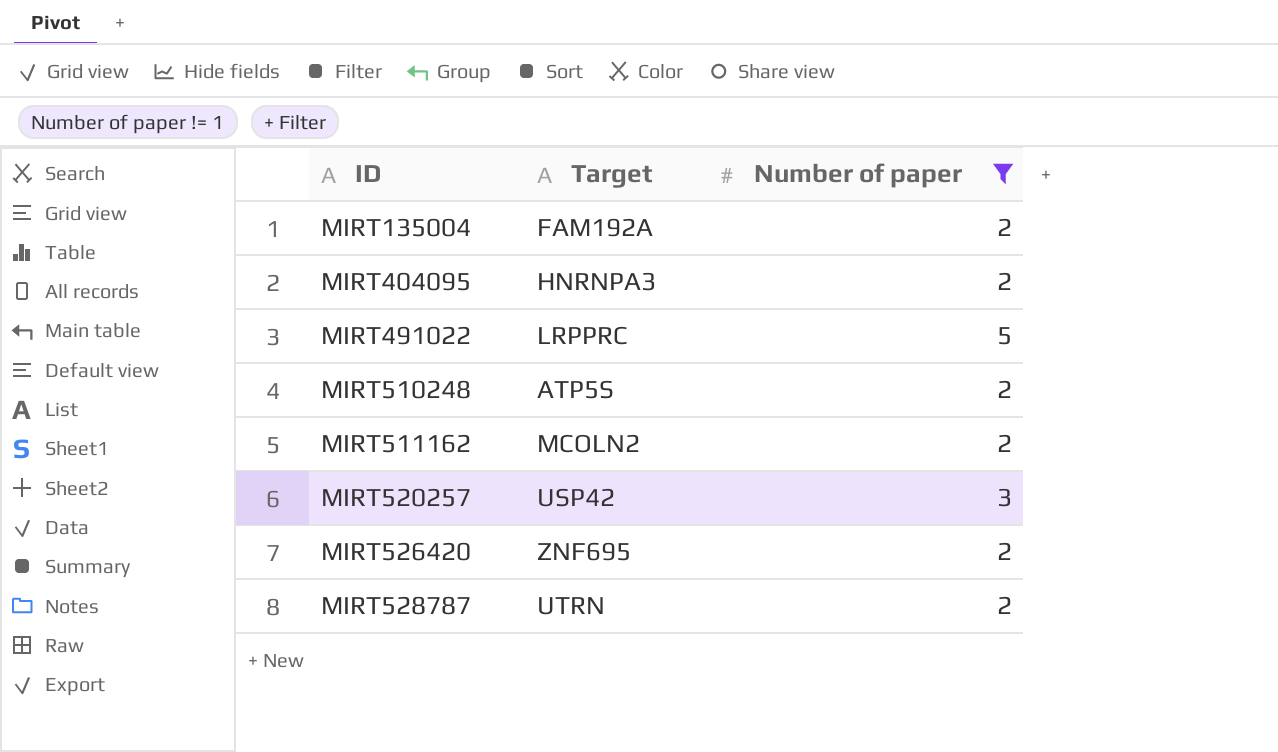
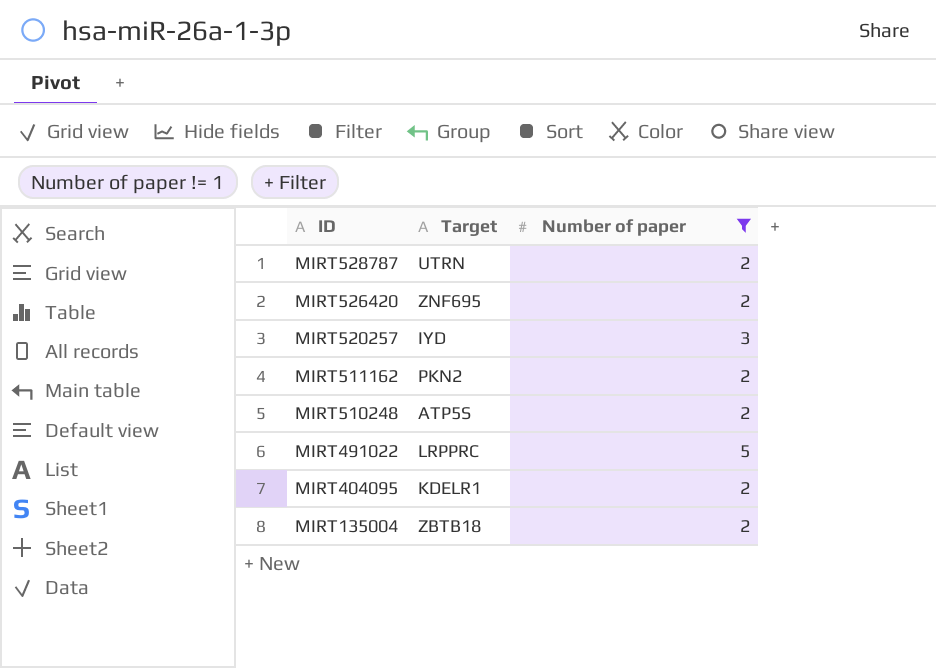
row order: ID ascending -> ID descending
MIRT520257 | Target: USP42 -> IYD
MIRT511162 | Target: MCOLN2 -> PKN2
MIRT404095 | Target: HNRNPA3 -> KDELR1
MIRT135004 | Target: FAM192A -> ZBTB18

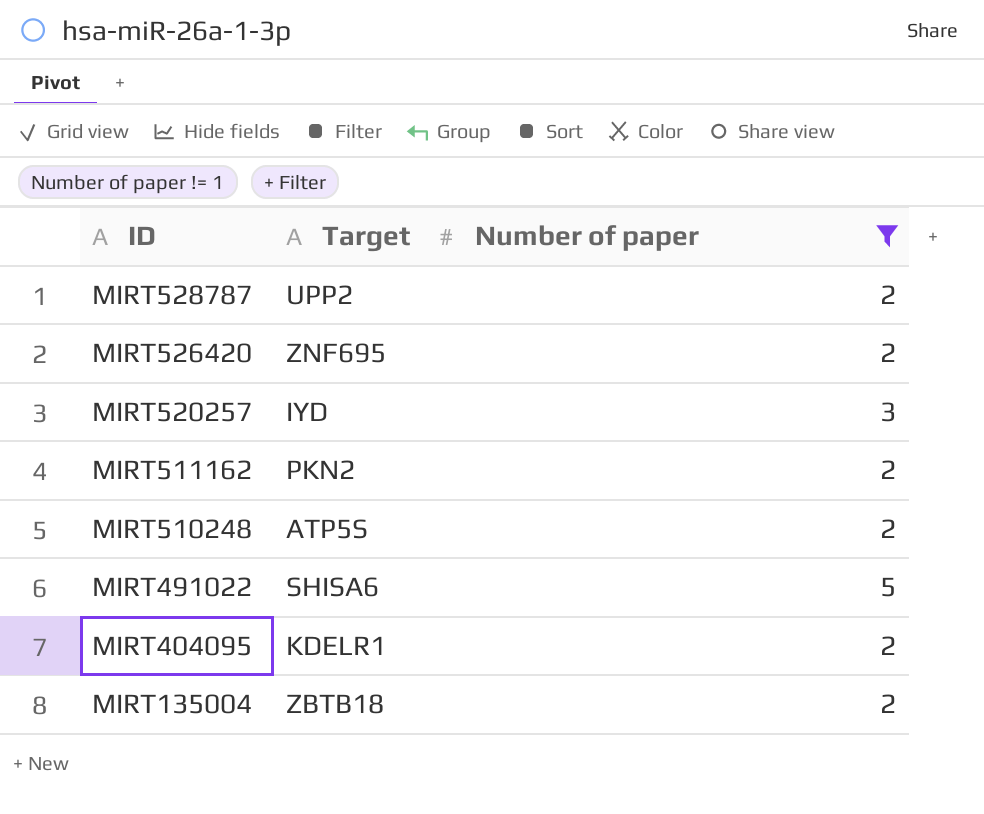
MIRT528787 | Target: UTRN -> UPP2
MIRT491022 | Target: LRPPRC -> SHISA6

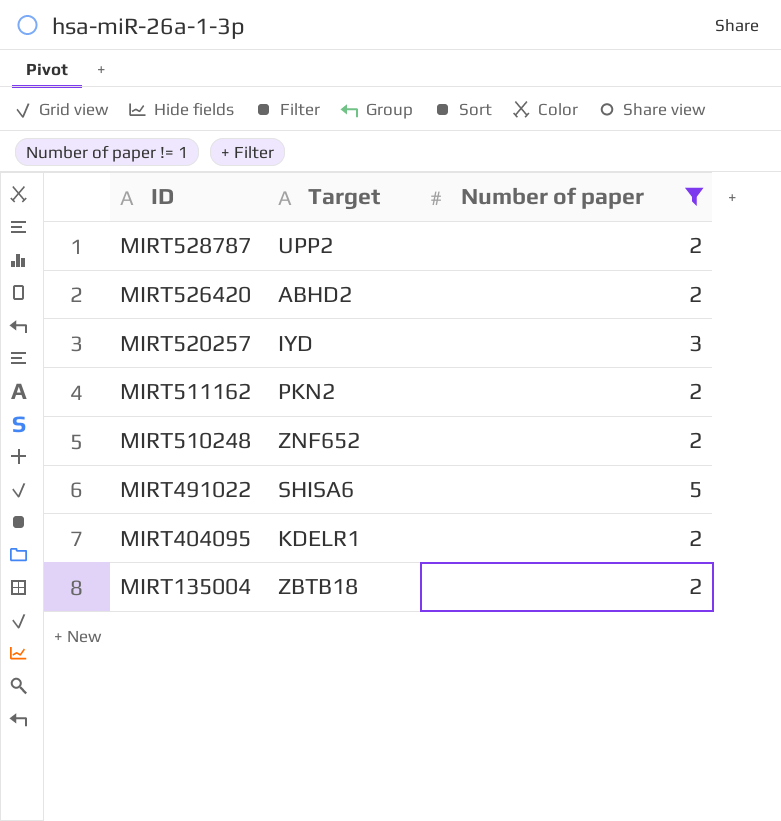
MIRT526420 | Target: ZNF695 -> ABHD2
MIRT510248 | Target: ATP5S -> ZNF652

